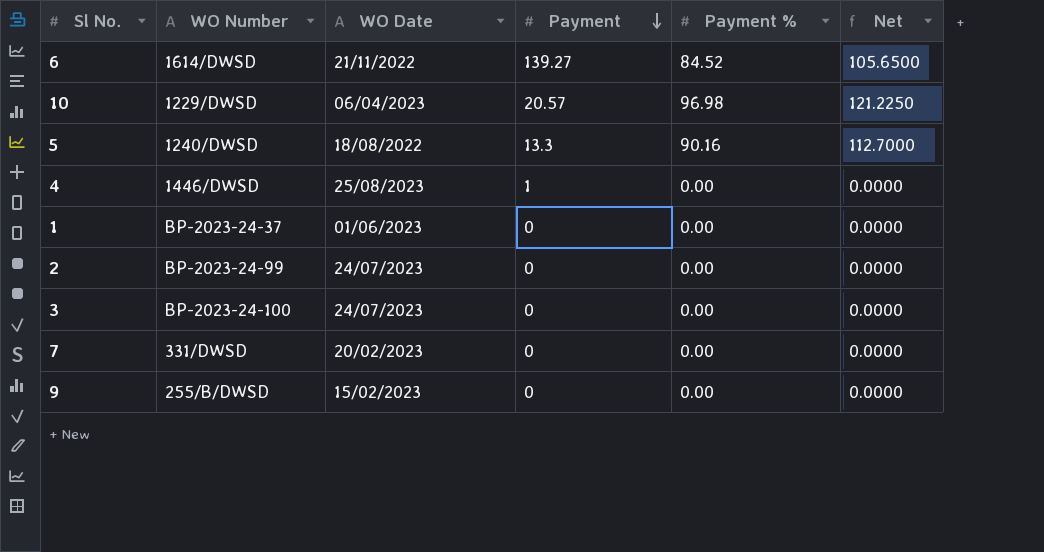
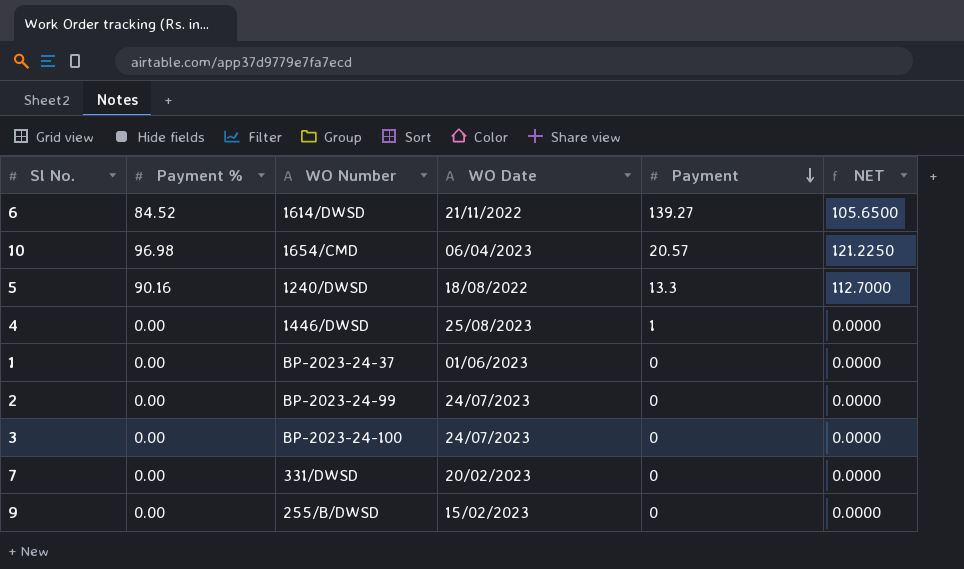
column Payment % | position: 5 -> 2
column name: Net -> NET
10 | WO Number: 1229/DWSD -> 1654/CMD

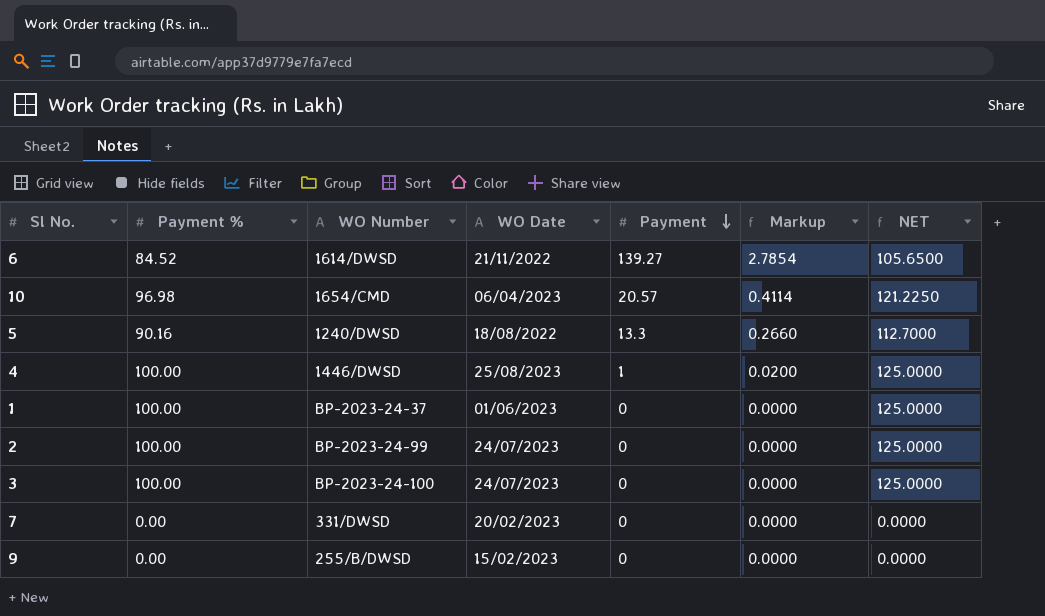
column Markup | formula: none -> [Payment] * 0.02
4 | Payment %: 0.00 -> 100.00
4 | NET: 0.0000 -> 125.0000
1 | Payment %: 0.00 -> 100.00
1 | NET: 0.0000 -> 125.0000
2 | Payment %: 0.00 -> 100.00
2 | NET: 0.0000 -> 125.0000
3 | Payment %: 0.00 -> 100.00
3 | NET: 0.0000 -> 125.0000

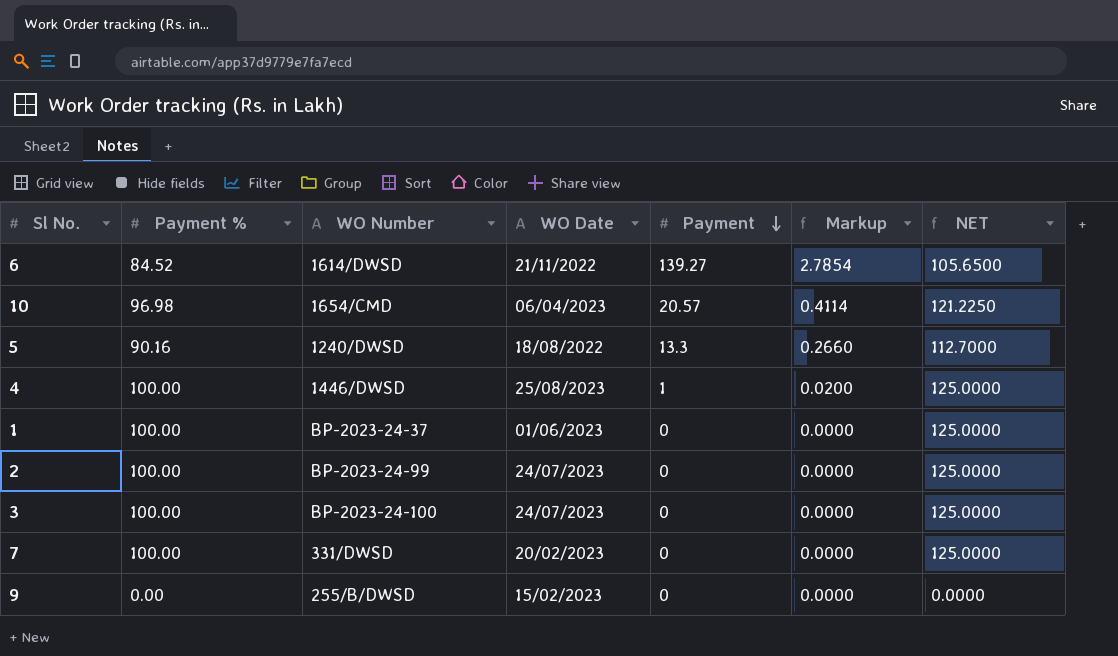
7 | Payment %: 0.00 -> 100.00
7 | NET: 0.0000 -> 125.0000

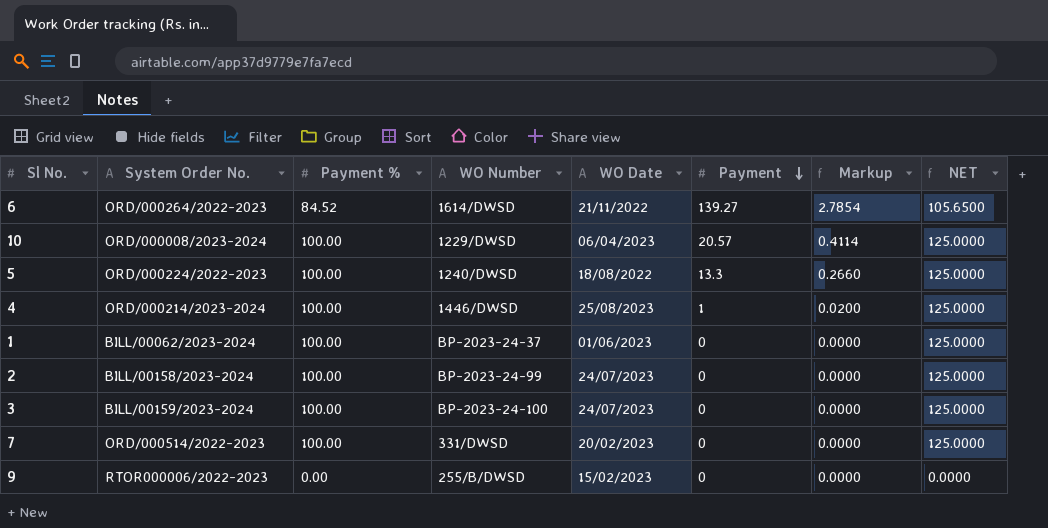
column System Order No. | position: none -> 2
10 | Payment %: 96.98 -> 100.00
10 | WO Number: 1654/CMD -> 1229/DWSD
10 | NET: 121.2250 -> 125.0000
5 | Payment %: 90.16 -> 100.00
5 | NET: 112.7000 -> 125.0000

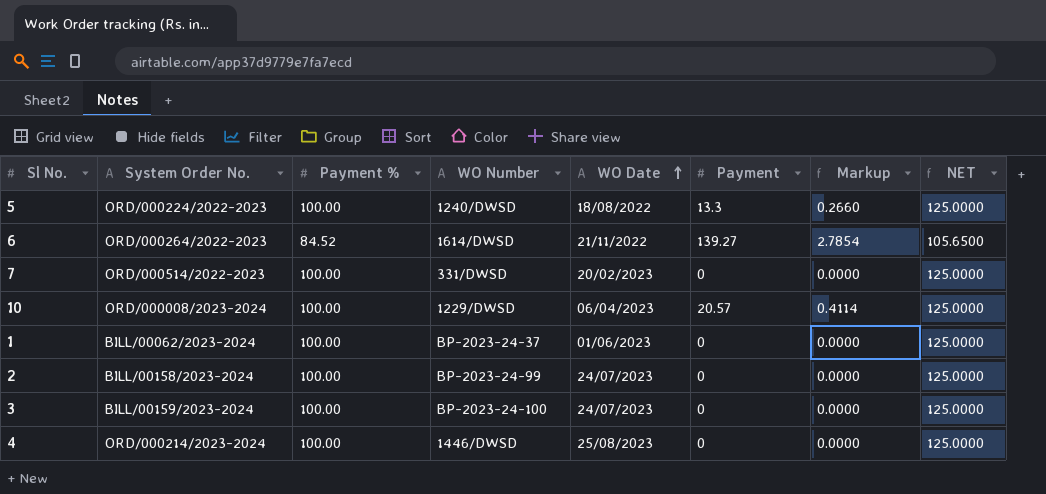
row order: Payment descending -> WO Date ascending
row 9: RTOR000006/2022-2023 | 0.00 | 255/B/DWSD | 15/02/2023 | 0 | 0.0000 | 0.0000 -> none
4 | Payment: 1 -> 0
4 | Markup: 0.0200 -> 0.0000

